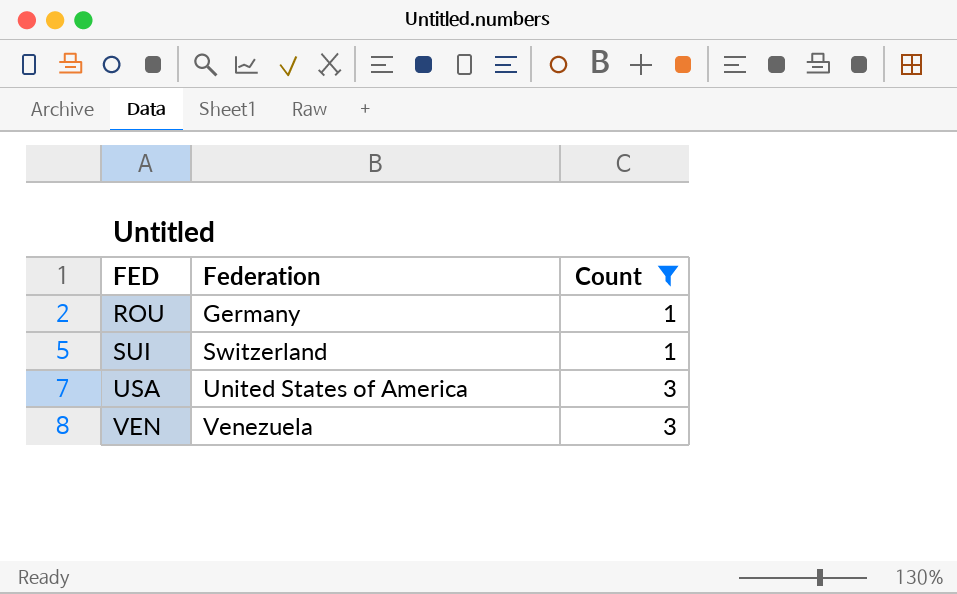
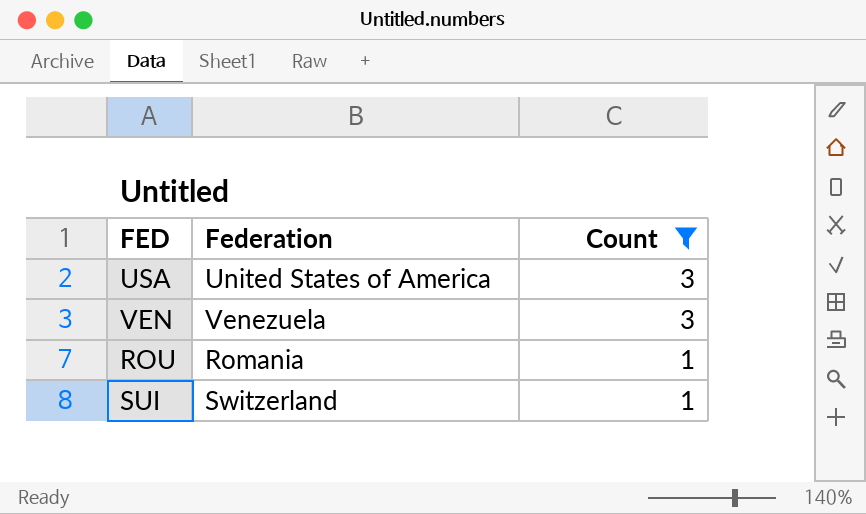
row order: FED ascending -> Count descending
ROU | Federation: Germany -> Romania

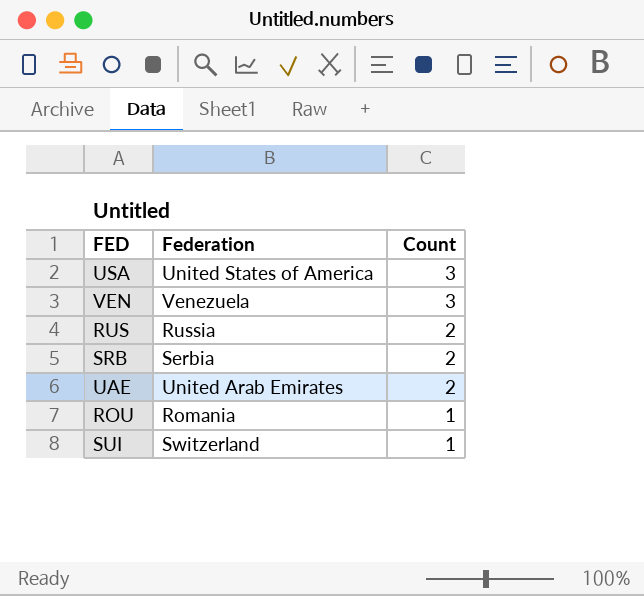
filter: Count != 2 -> none

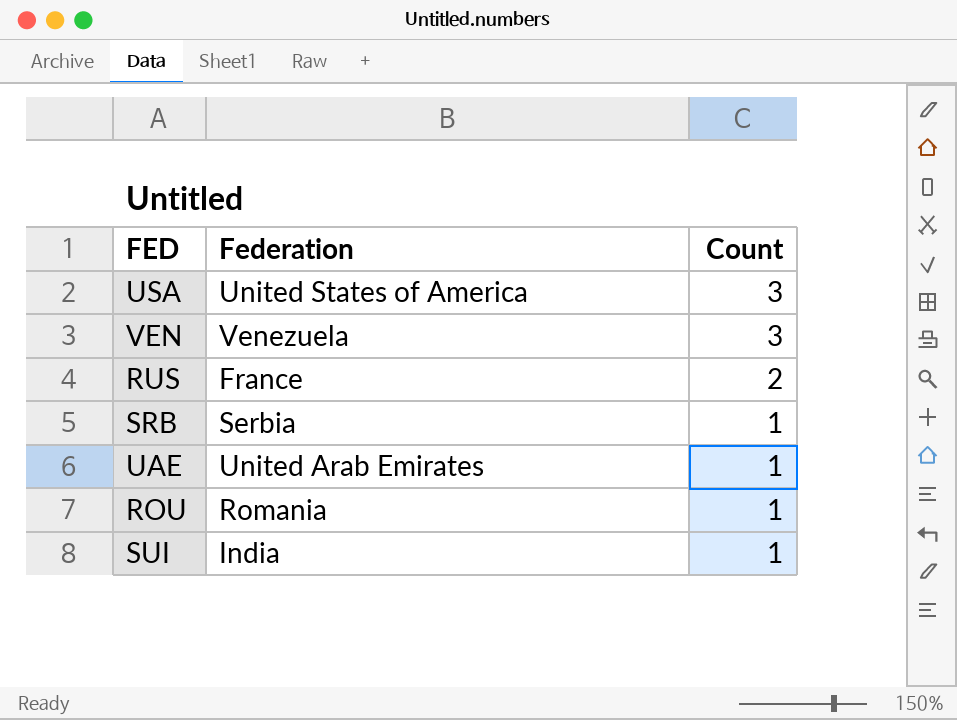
RUS | Federation: Russia -> France
SRB | Count: 2 -> 1
UAE | Count: 2 -> 1
SUI | Federation: Switzerland -> India

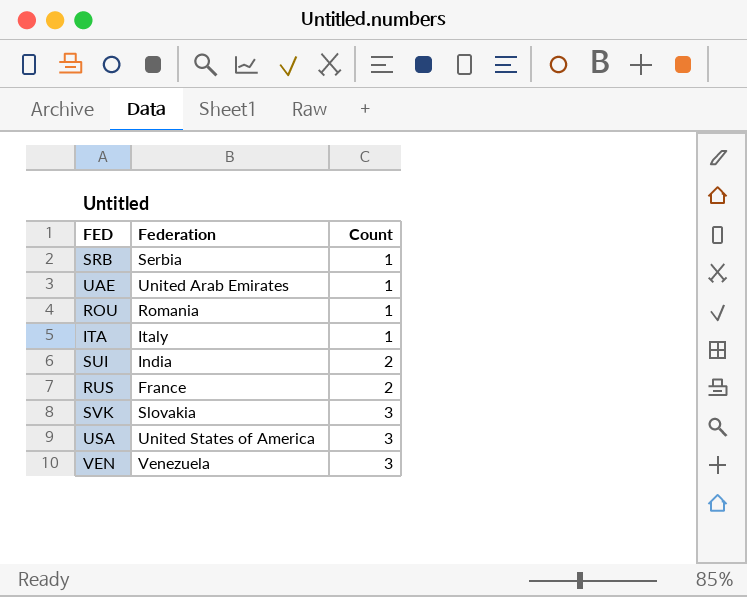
row order: Count descending -> Count ascending
row ITA: none -> Italy | 1
SUI | Count: 1 -> 2
row SVK: none -> Slovakia | 3

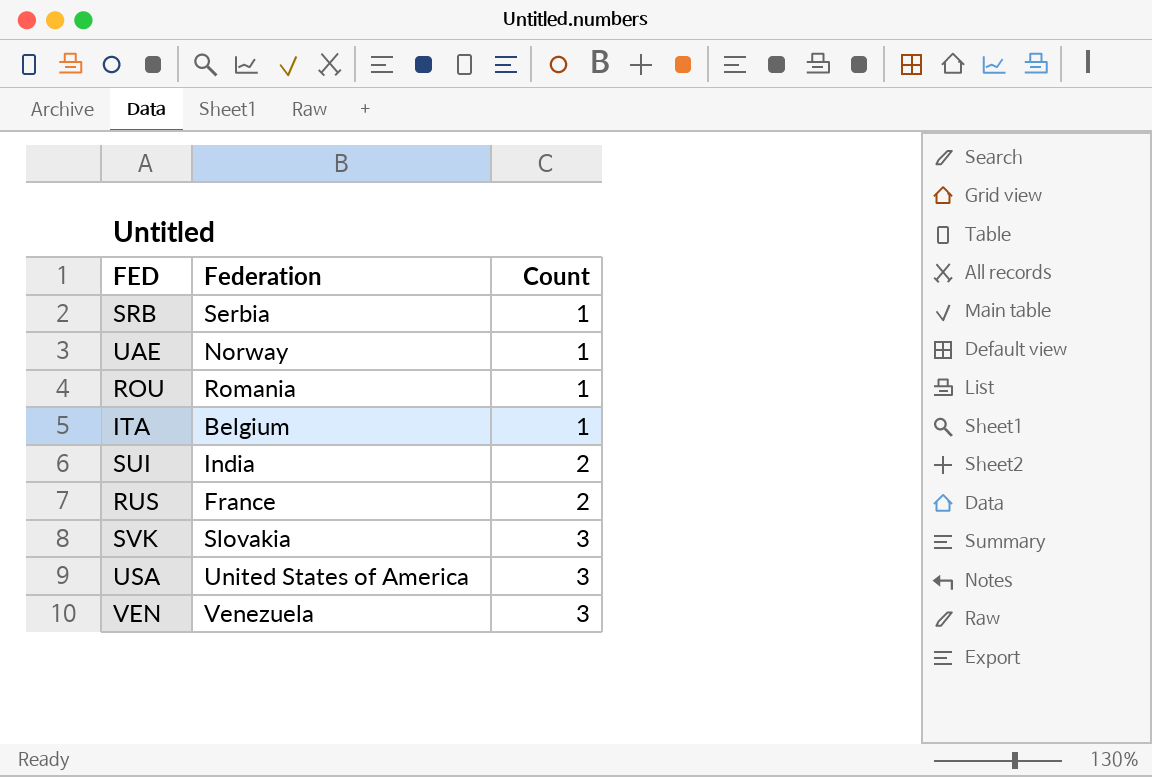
UAE | Federation: United Arab Emirates -> Norway
ITA | Federation: Italy -> Belgium

